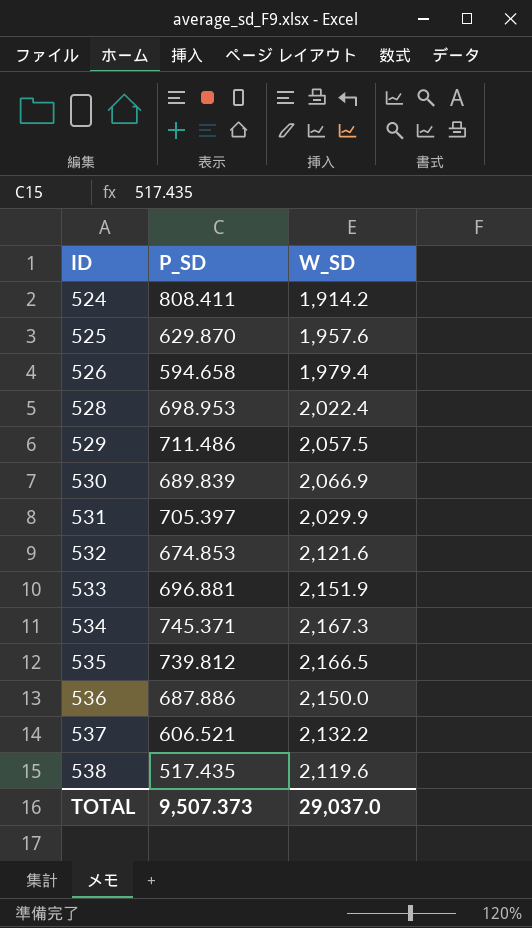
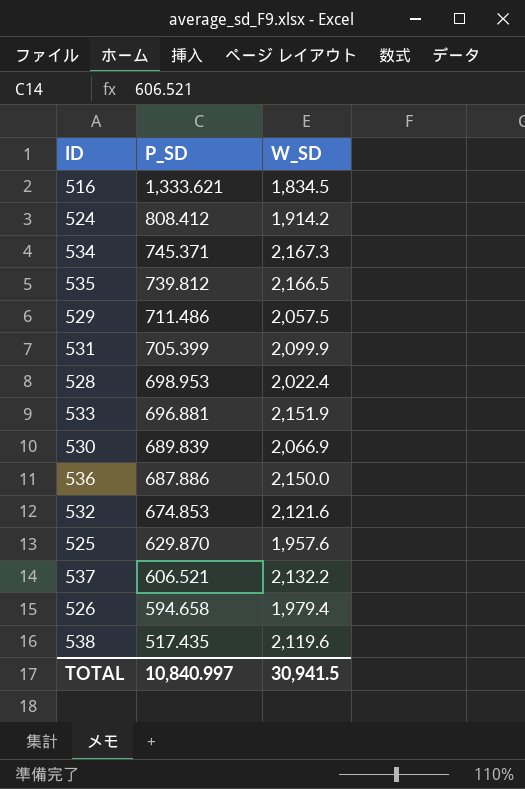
row order: ID ascending -> P_SD descending
row 516: none -> 1,333.621 | 1,834.5
524 | P_SD: 808.411 -> 808.412
531 | P_SD: 705.397 -> 705.399
531 | W_SD: 2,029.9 -> 2,099.9
TOTAL | P_SD: 9,507.373 -> 10,840.997
TOTAL | W_SD: 29,037.0 -> 30,941.5

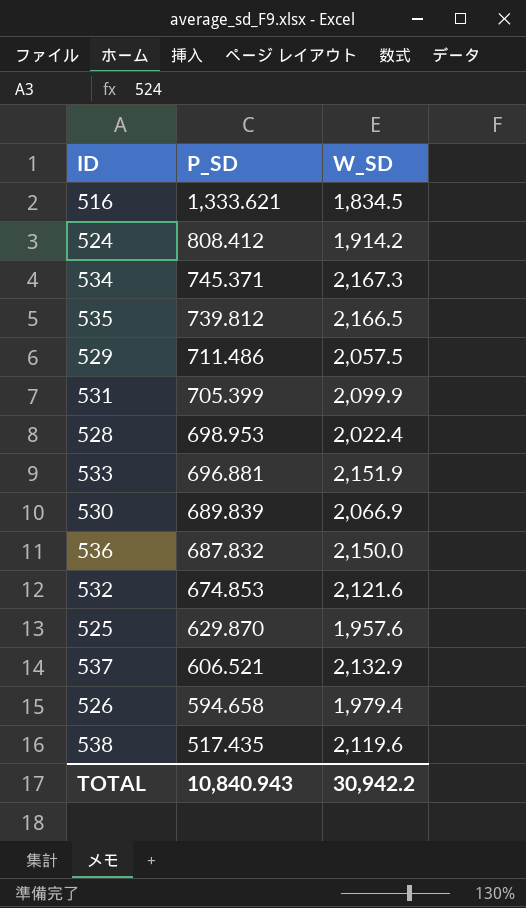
536 | P_SD: 687.886 -> 687.832
537 | W_SD: 2,132.2 -> 2,132.9
TOTAL | P_SD: 10,840.997 -> 10,840.943
TOTAL | W_SD: 30,941.5 -> 30,942.2

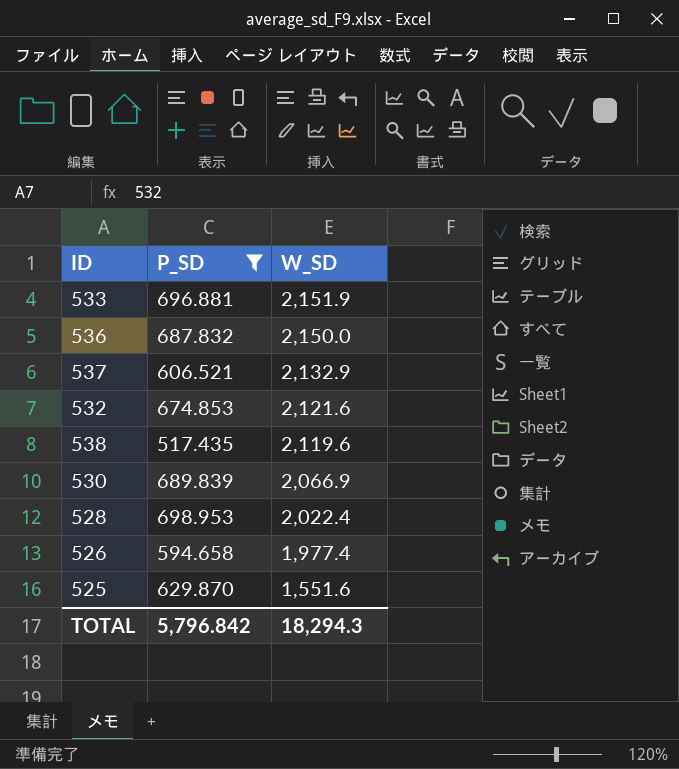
filter: none -> P_SD <= 698.953
row order: P_SD descending -> W_SD descending
526 | W_SD: 1,979.4 -> 1,977.4
525 | W_SD: 1,957.6 -> 1,551.6
TOTAL | P_SD: 10,840.943 -> 5,796.842
TOTAL | W_SD: 30,942.2 -> 18,294.3

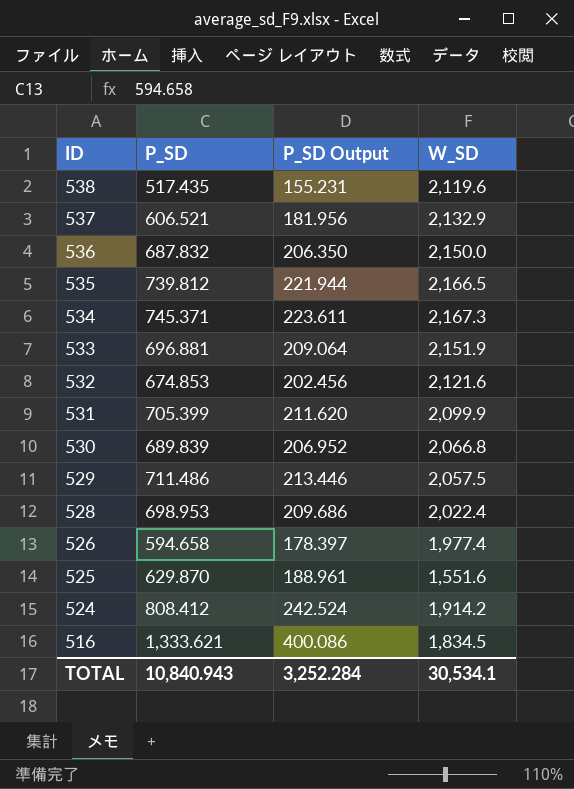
filter: P_SD <= 698.953 -> none
row order: W_SD descending -> ID descending
column P_SD Output | formula: none -> [P_SD] * 0.3
530 | W_SD: 2,066.9 -> 2,066.8
TOTAL | P_SD: 5,796.842 -> 10,840.943
TOTAL | W_SD: 18,294.3 -> 30,534.1

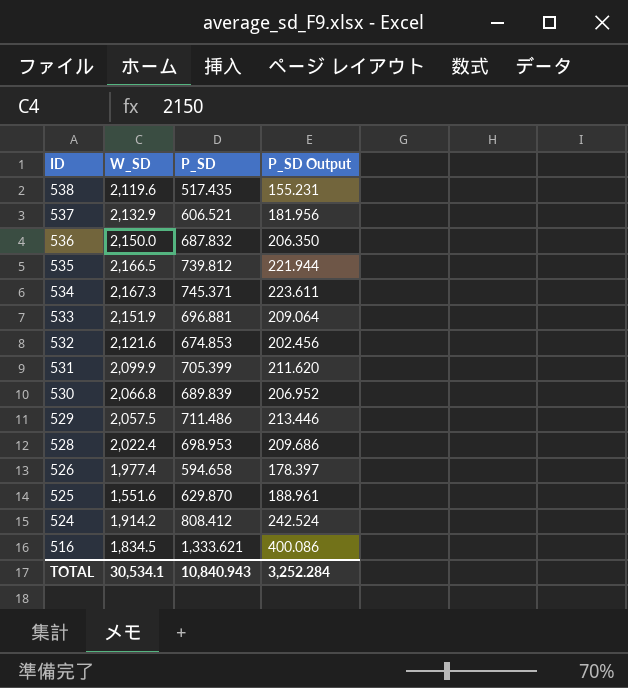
column W_SD | position: 4 -> 2

